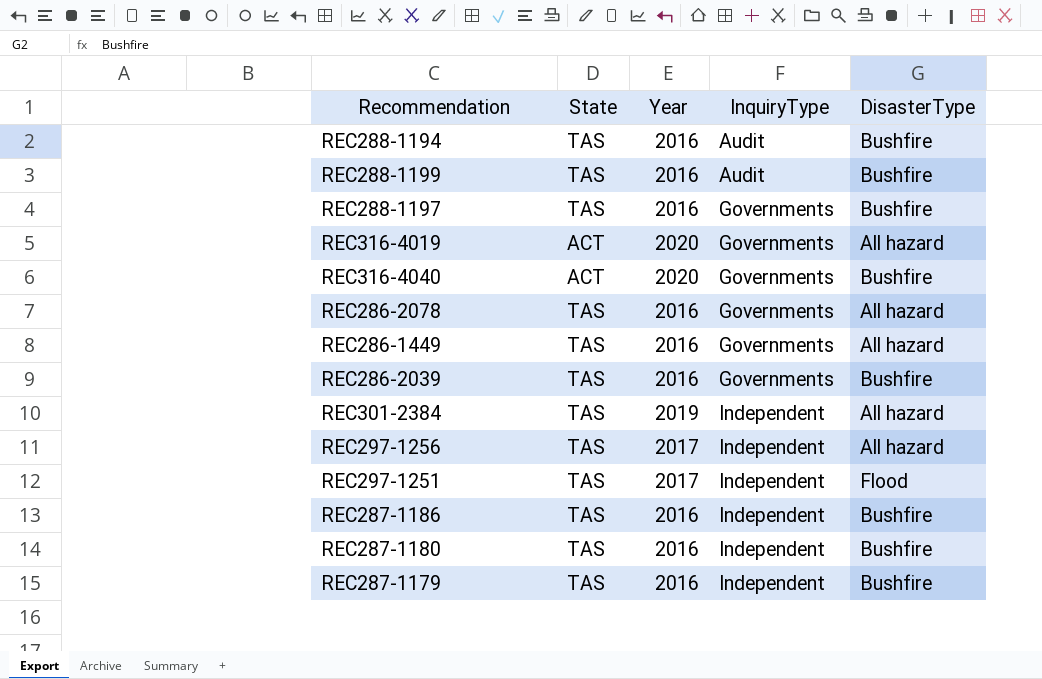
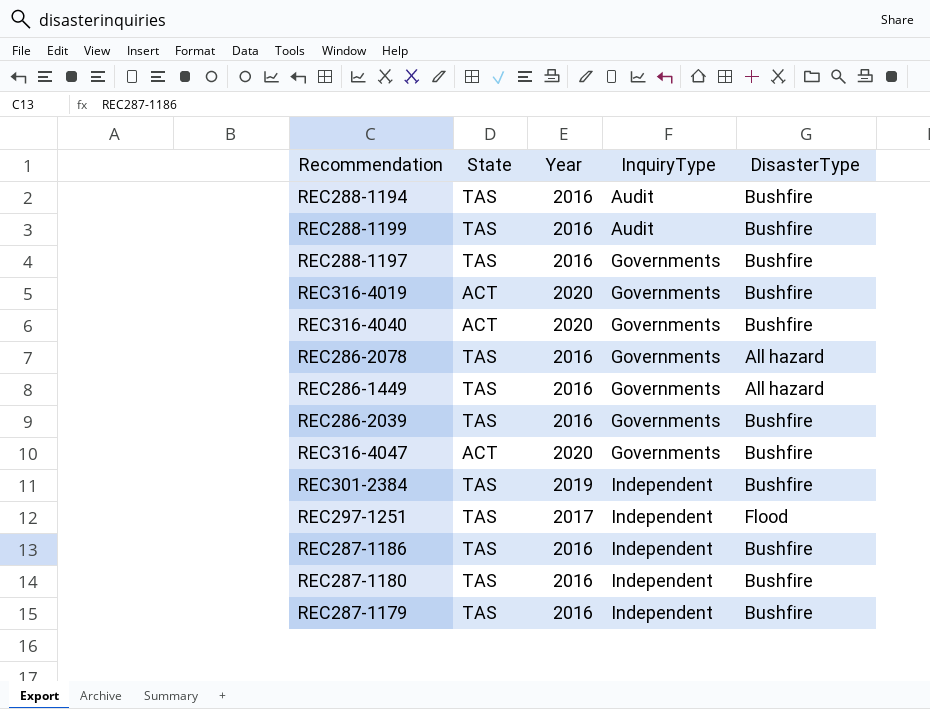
row REC297-1256: TAS | 2017 | Independent | All hazard -> none
REC316-4019 | DisasterType: All hazard -> Bushfire
row REC316-4047: none -> ACT | 2020 | Governments | Bushfire
REC301-2384 | DisasterType: All hazard -> Bushfire

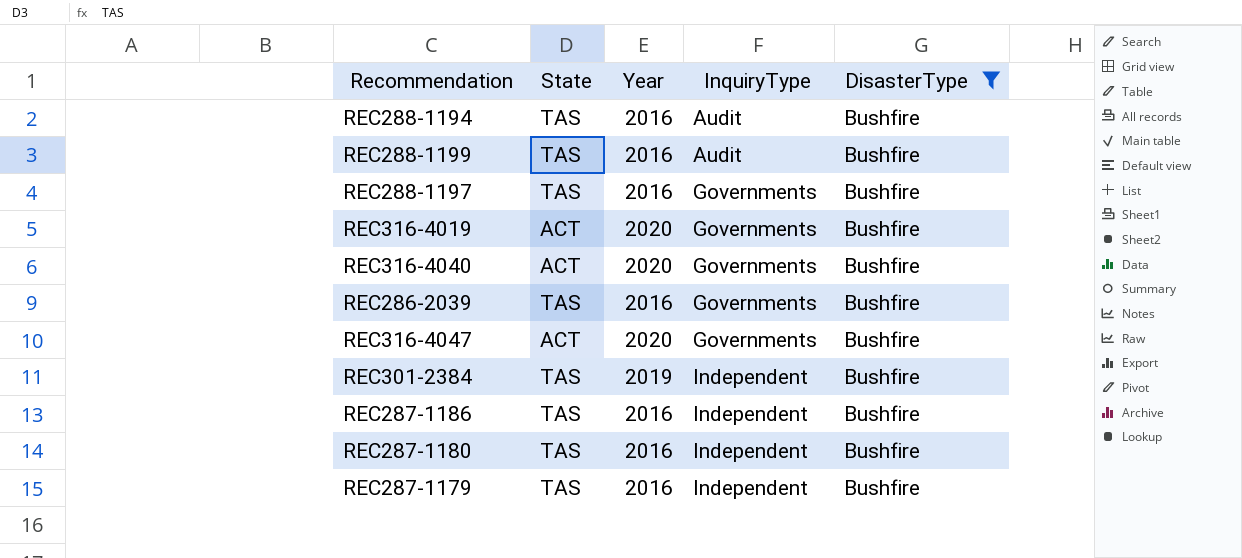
filter: none -> DisasterType = Bushfire

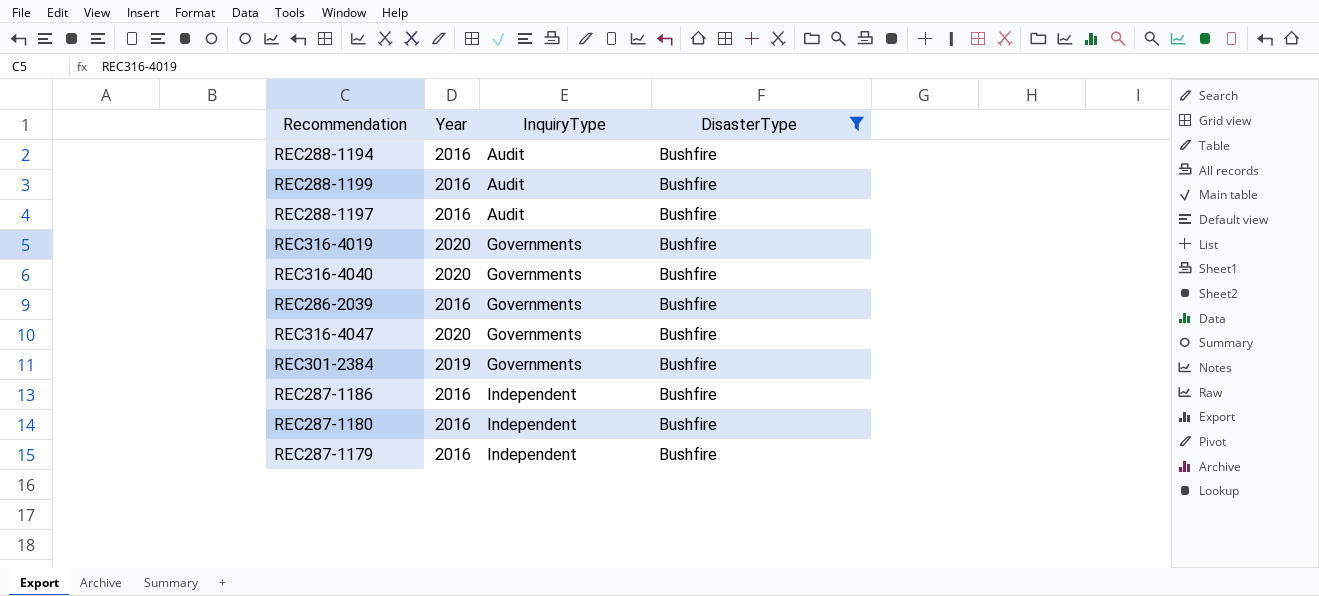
column State | position: 2 -> none
REC288-1197 | InquiryType: Governments -> Audit
REC301-2384 | InquiryType: Independent -> Governments

